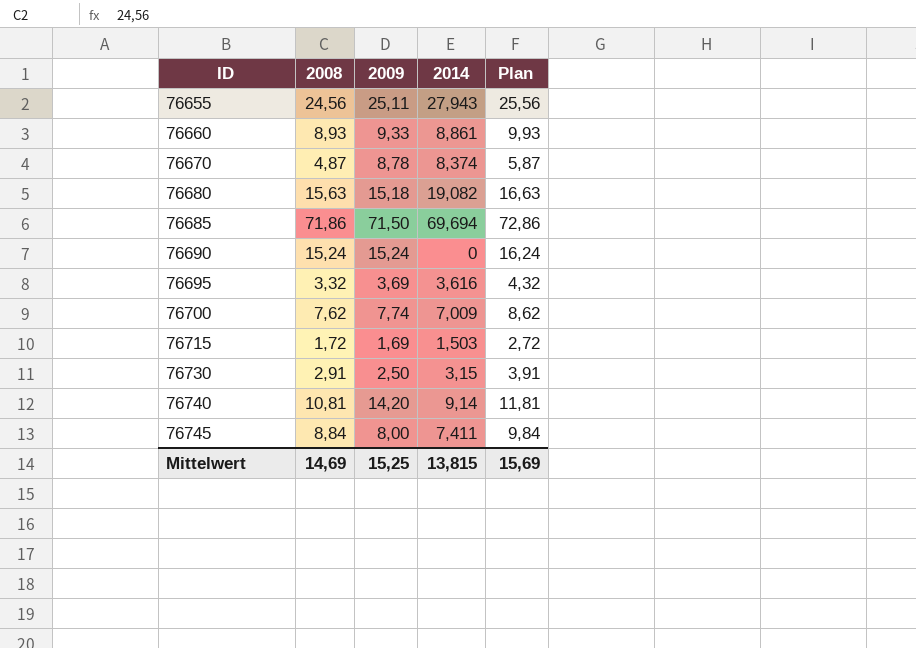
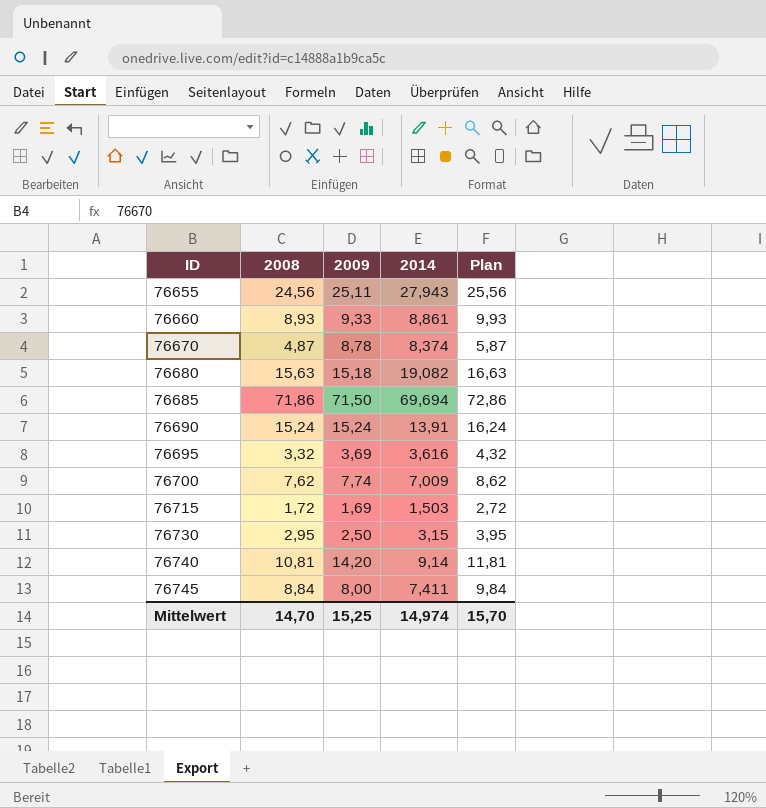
76690 | 2014: 0 -> 13,91
76730 | 2008: 2,91 -> 2,95
76730 | Plan: 3,91 -> 3,95
Mittelwert | 2008: 14,69 -> 14,70
Mittelwert | 2014: 13,815 -> 14,974
Mittelwert | Plan: 15,69 -> 15,70

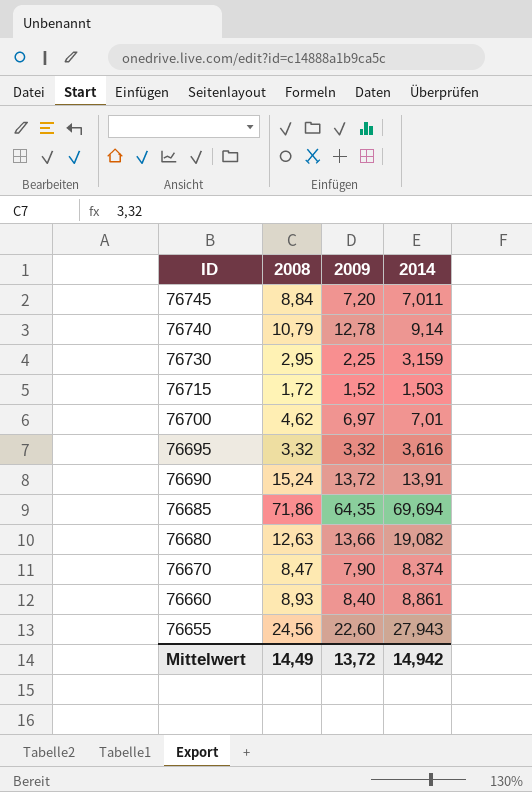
row order: ID ascending -> ID descending
column Plan | formula: [2008] + 1 -> none
76745 | 2009: 8,00 -> 7,20
76745 | 2014: 7,411 -> 7,011
76740 | 2008: 10,81 -> 10,79
76740 | 2009: 14,20 -> 12,78
76730 | 2009: 2,50 -> 2,25
76730 | 2014: 3,15 -> 3,159
76715 | 2009: 1,69 -> 1,52
76700 | 2008: 7,62 -> 4,62
76700 | 2009: 7,74 -> 6,97
76700 | 2014: 7,009 -> 7,01
76695 | 2009: 3,69 -> 3,32
76690 | 2009: 15,24 -> 13,72
76685 | 2009: 71,50 -> 64,35
76680 | 2008: 15,63 -> 12,63
76680 | 2009: 15,18 -> 13,66
76670 | 2008: 4,87 -> 8,47
76670 | 2009: 8,78 -> 7,90
76660 | 2009: 9,33 -> 8,40
76655 | 2009: 25,11 -> 22,60
Mittelwert | 2008: 14,70 -> 14,49
Mittelwert | 2009: 15,25 -> 13,72
Mittelwert | 2014: 14,974 -> 14,942

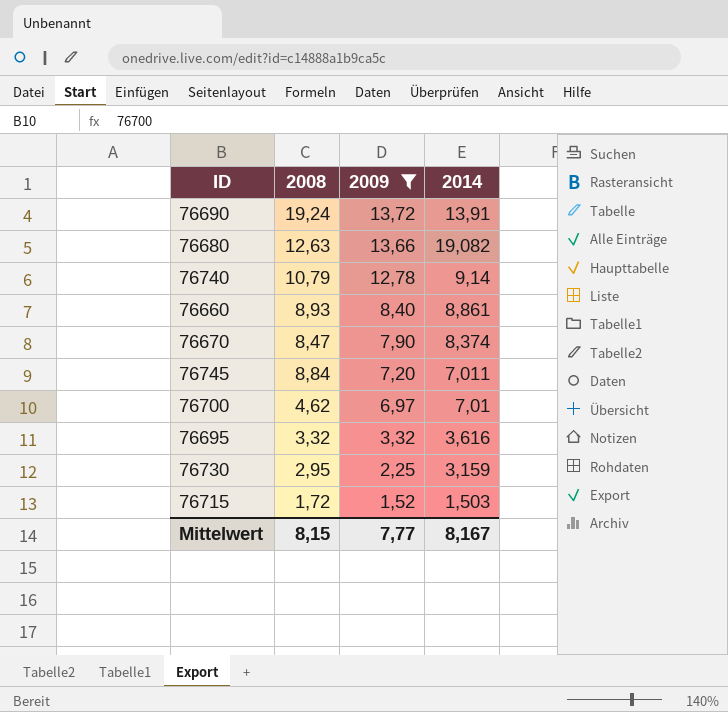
filter: none -> 2009 <= 13,72
row order: ID descending -> 2009 descending
76690 | 2008: 15,24 -> 19,24
Mittelwert | 2008: 14,49 -> 8,15
Mittelwert | 2009: 13,72 -> 7,77
Mittelwert | 2014: 14,942 -> 8,167

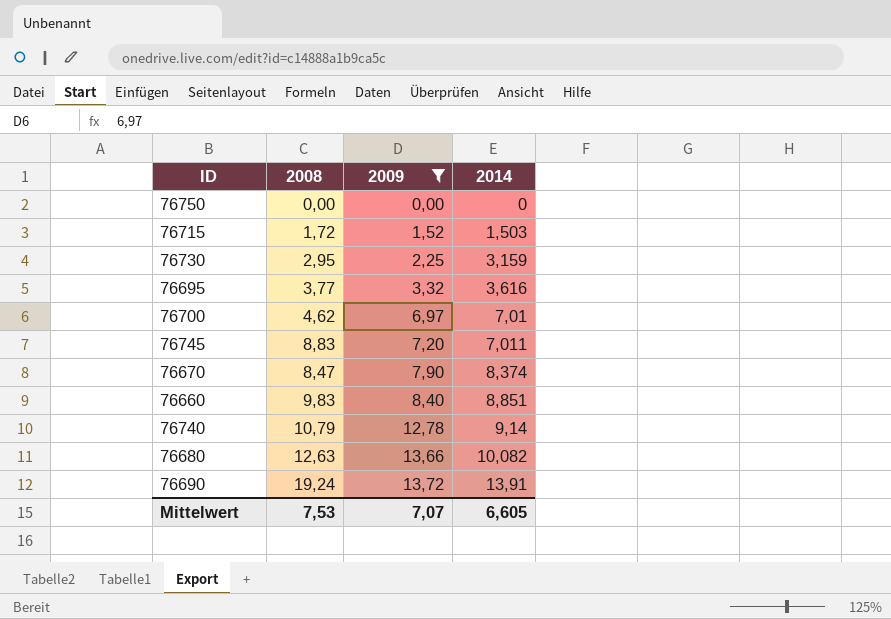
row order: 2009 descending -> 2009 ascending
row 76750: none -> 0,00 | 0,00 | 0
76695 | 2008: 3,32 -> 3,77
76745 | 2008: 8,84 -> 8,83
76660 | 2008: 8,93 -> 9,83
76660 | 2014: 8,861 -> 8,851
76680 | 2014: 19,082 -> 10,082
Mittelwert | 2008: 8,15 -> 7,53
Mittelwert | 2009: 7,77 -> 7,07
Mittelwert | 2014: 8,167 -> 6,605

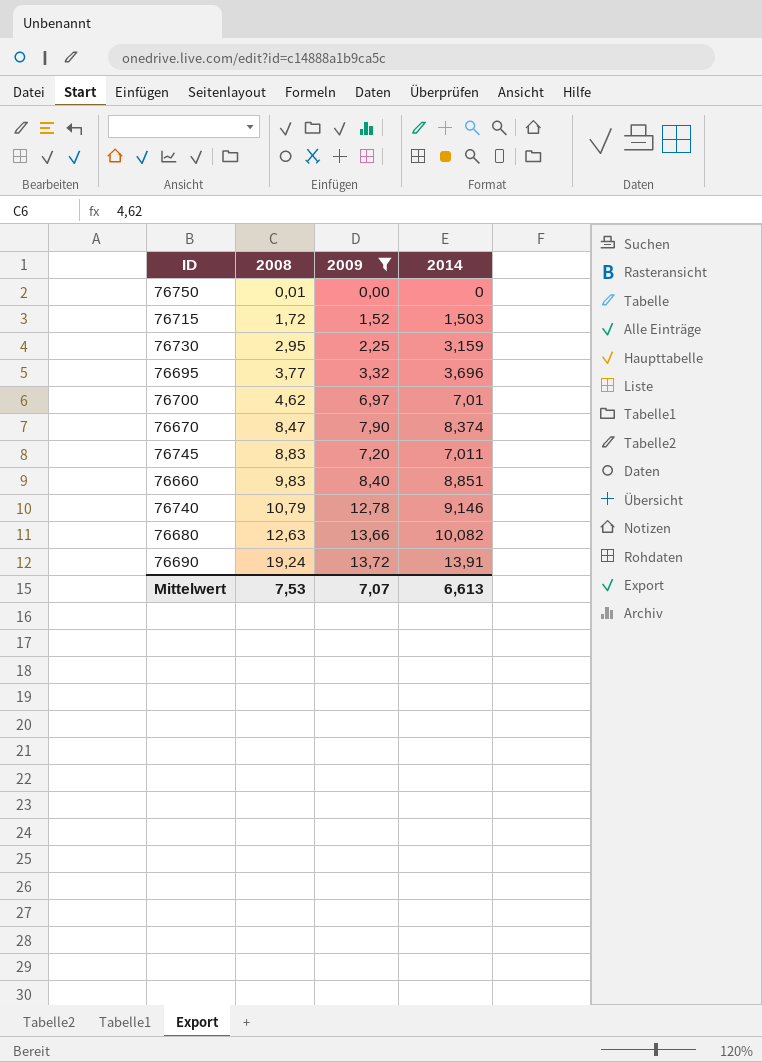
row order: 2009 ascending -> 2008 ascending
76750 | 2008: 0,00 -> 0,01
76695 | 2014: 3,616 -> 3,696
76740 | 2014: 9,14 -> 9,146
Mittelwert | 2014: 6,605 -> 6,613

